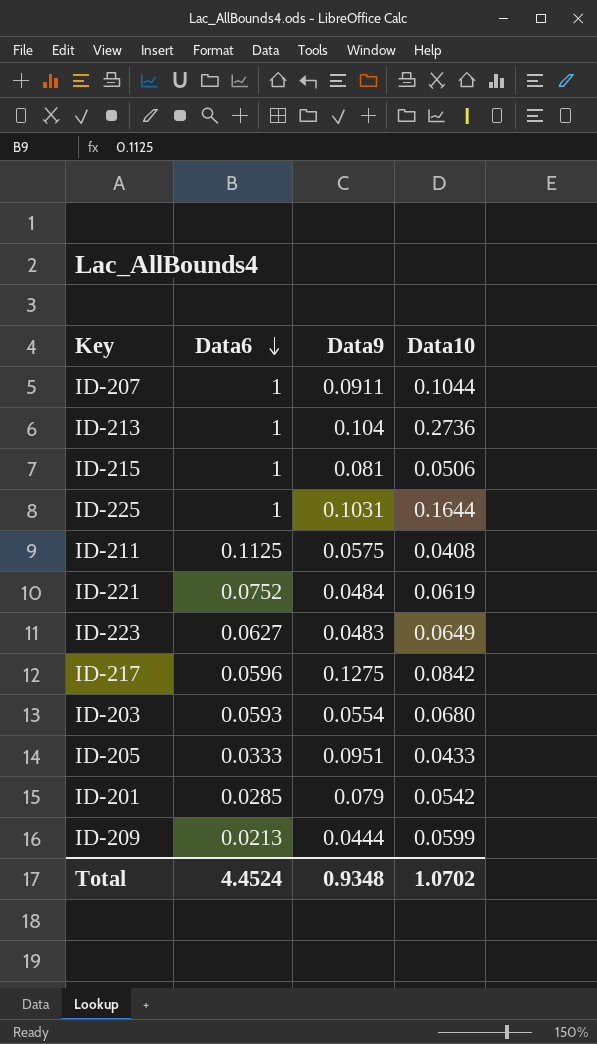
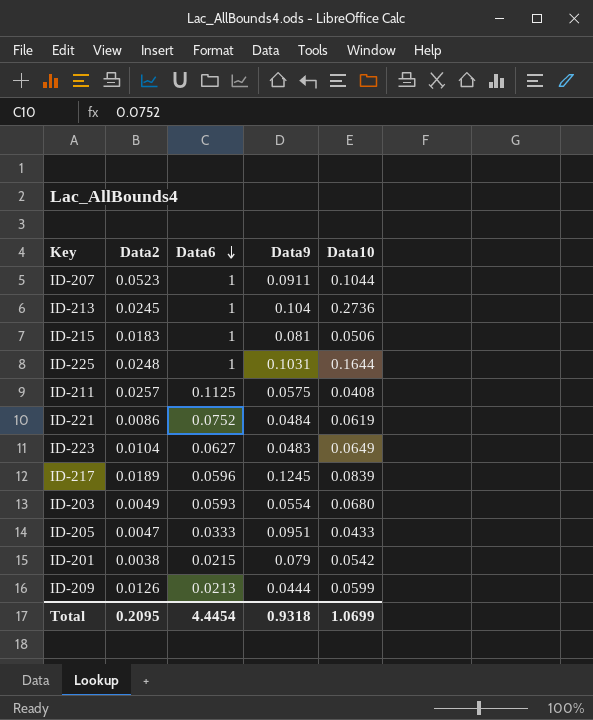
column Data2 | position: none -> 2
ID-217 | Data9: 0.1275 -> 0.1245
ID-217 | Data10: 0.0842 -> 0.0839
ID-201 | Data6: 0.0285 -> 0.0215
Total | Data6: 4.4524 -> 4.4454
Total | Data9: 0.9348 -> 0.9318
Total | Data10: 1.0702 -> 1.0699

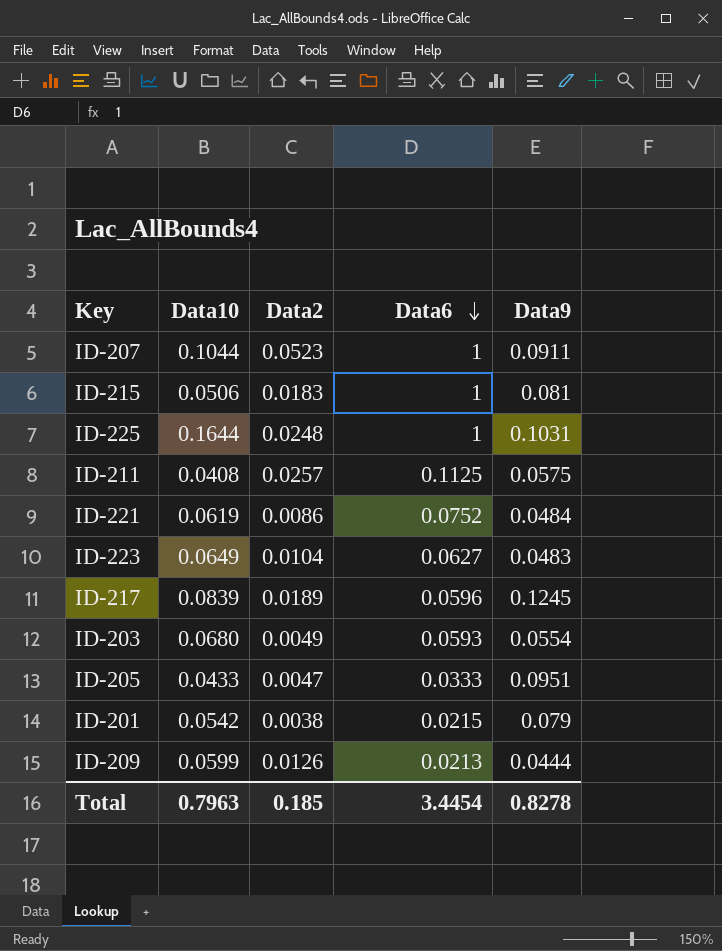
column Data10 | position: 5 -> 2
row ID-213: 0.0245 | 1 | 0.104 | 0.2736 -> none
Total | Data10: 1.0699 -> 0.7963
Total | Data2: 0.2095 -> 0.185
Total | Data6: 4.4454 -> 3.4454
Total | Data9: 0.9318 -> 0.8278

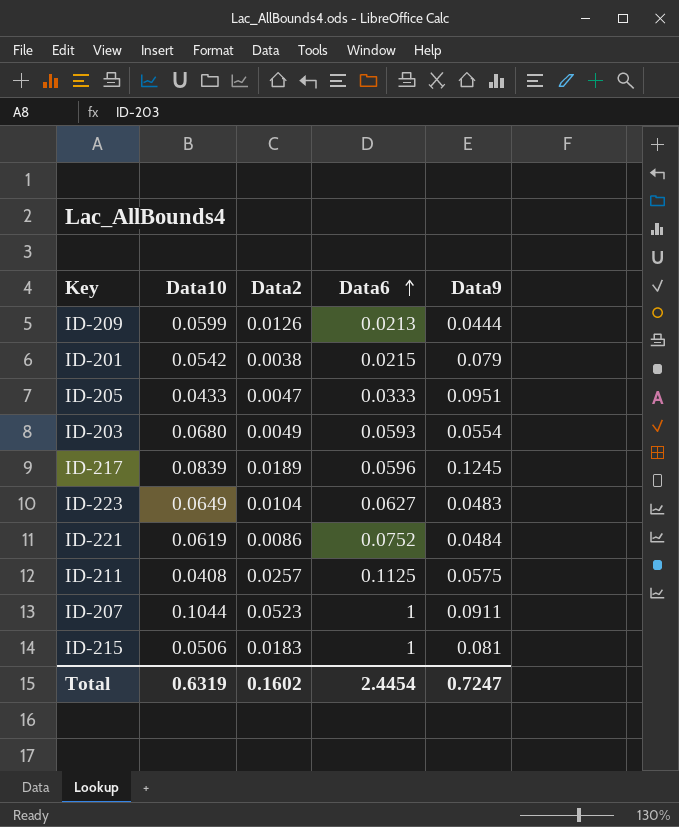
row order: Data6 descending -> Data6 ascending
row ID-225: 0.1644 | 0.0248 | 1 | 0.1031 -> none
Total | Data10: 0.7963 -> 0.6319
Total | Data2: 0.185 -> 0.1602
Total | Data6: 3.4454 -> 2.4454
Total | Data9: 0.8278 -> 0.7247

